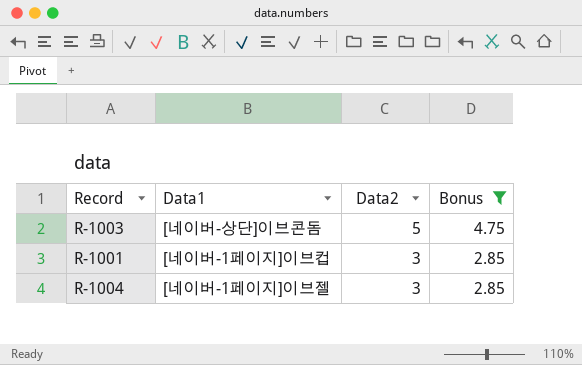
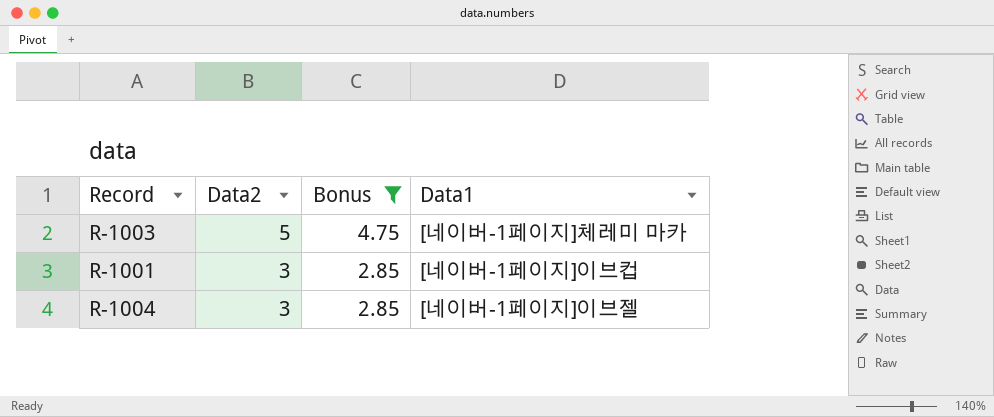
column Data1 | position: 2 -> 4
R-1003 | Data1: [네이버-상단]이브콘돔 -> [네이버-1페이지]체레미 마카

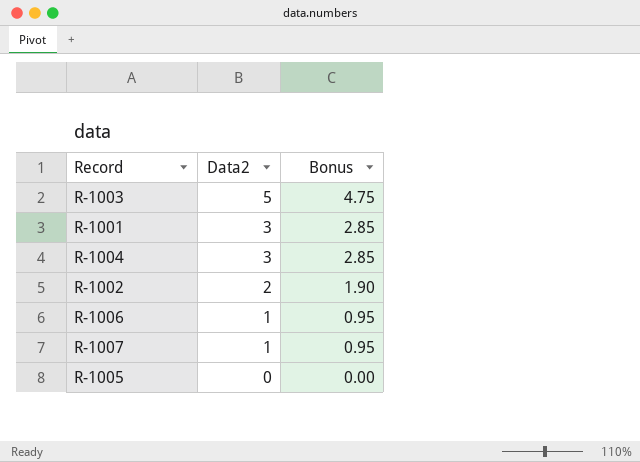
filter: Bonus >= 2.85 -> none
column Data1 | position: 4 -> none

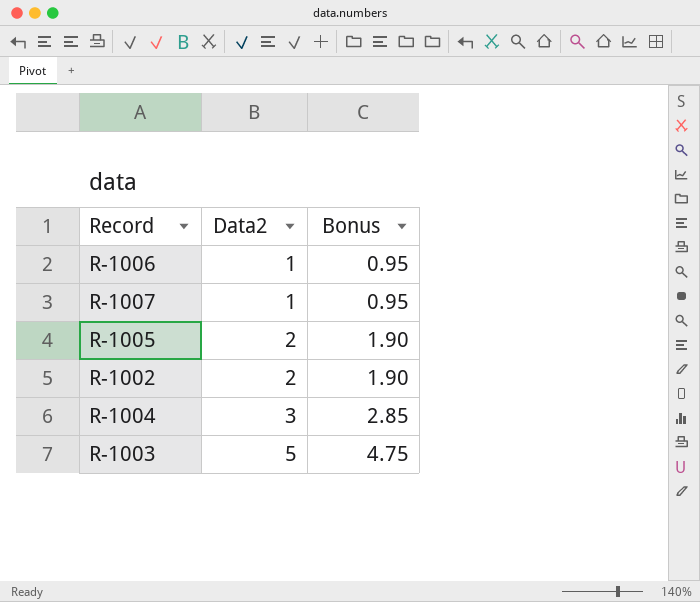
row order: Data2 descending -> Data2 ascending
row R-1001: 3 | 2.85 -> none
R-1005 | Data2: 0 -> 2
R-1005 | Bonus: 0.00 -> 1.90

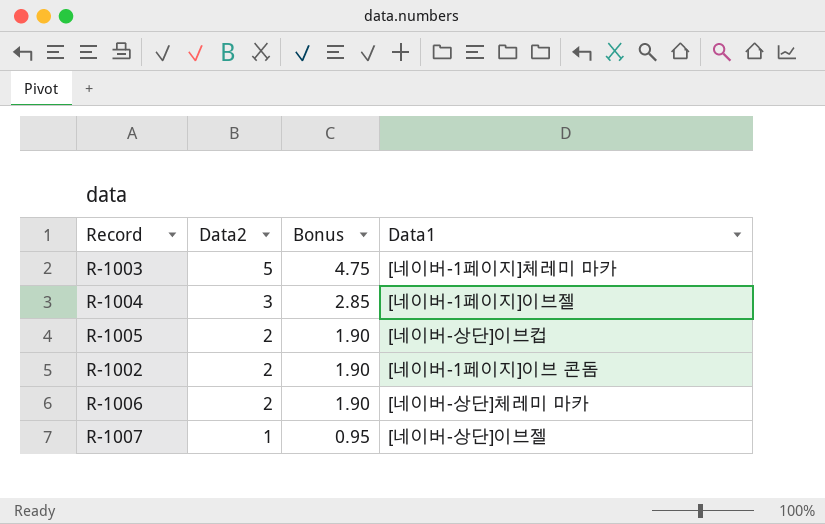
row order: Data2 ascending -> Data2 descending
column Data1 | position: none -> 4
R-1006 | Data2: 1 -> 2
R-1006 | Bonus: 0.95 -> 1.90

